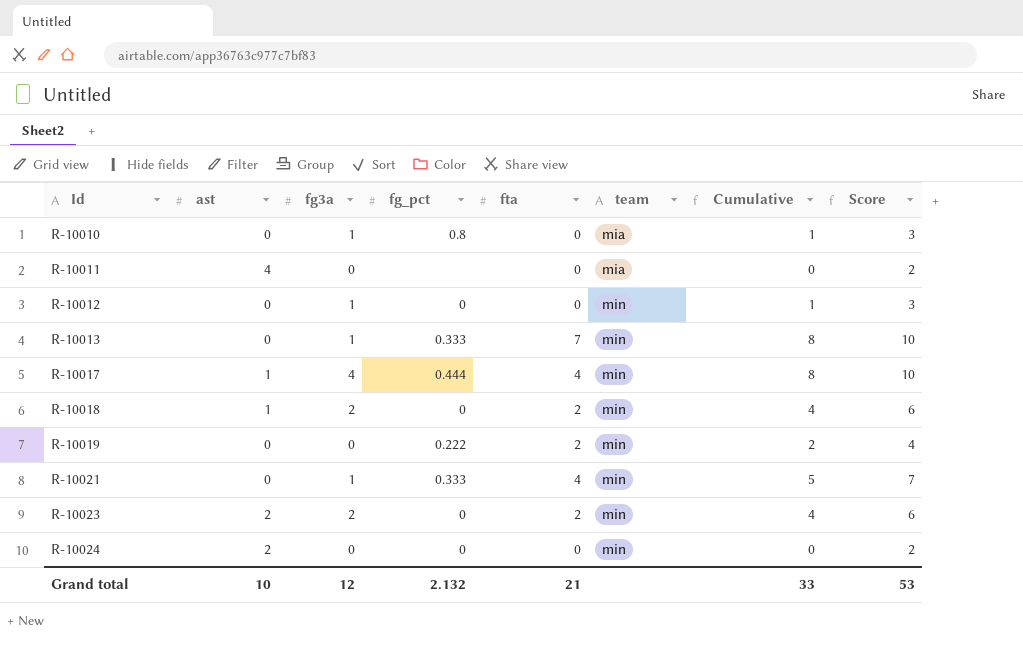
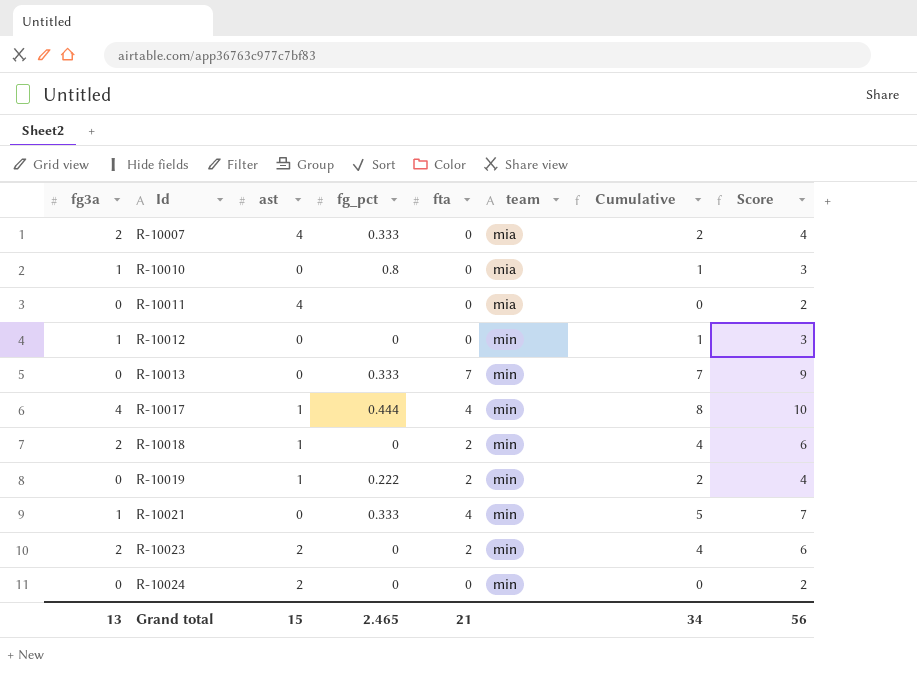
column fg3a | position: 3 -> 1
row R-10007: none -> 2 | 4 | 0.333 | 0 | mia | 2 | 4
R-10013 | fg3a: 1 -> 0
R-10013 | Cumulative: 8 -> 7
R-10013 | Score: 10 -> 9
R-10019 | ast: 0 -> 1
Grand total | fg3a: 12 -> 13
Grand total | ast: 10 -> 15
Grand total | fg_pct: 2.132 -> 2.465
Grand total | Cumulative: 33 -> 34
Grand total | Score: 53 -> 56

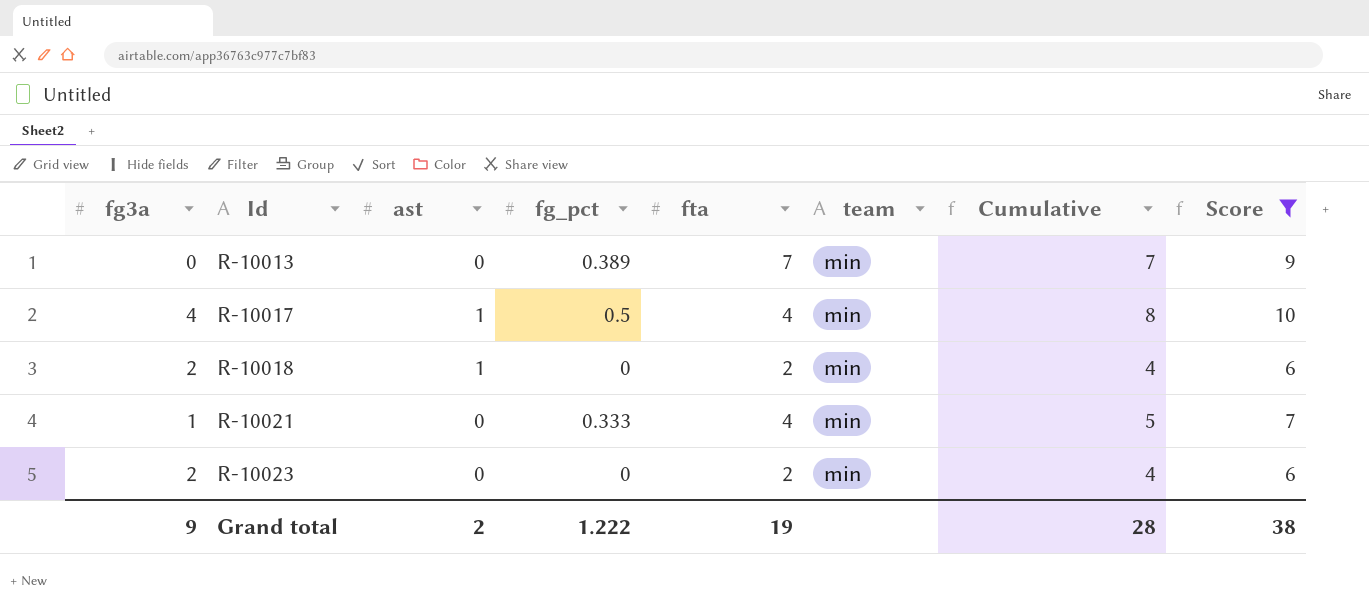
filter: none -> Score >= 6
R-10013 | fg_pct: 0.333 -> 0.389
R-10017 | fg_pct: 0.444 -> 0.5
R-10023 | ast: 2 -> 0
Grand total | fg3a: 13 -> 9
Grand total | ast: 15 -> 2
Grand total | fg_pct: 2.465 -> 1.222
Grand total | fta: 21 -> 19
Grand total | Cumulative: 34 -> 28
Grand total | Score: 56 -> 38

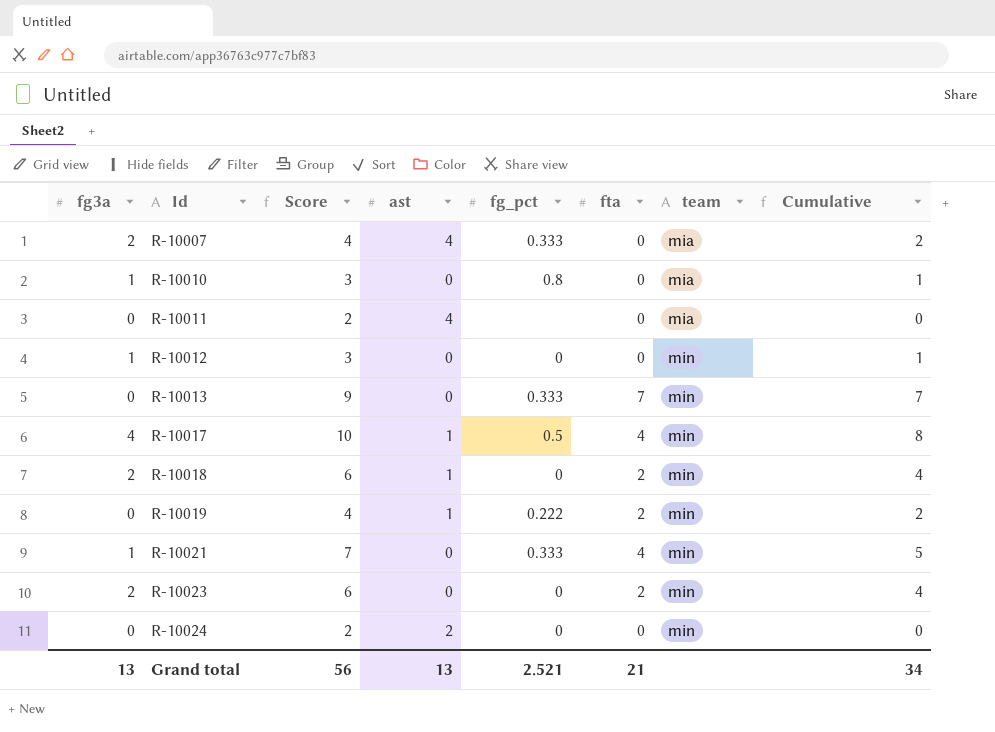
filter: Score >= 6 -> none
column Score | position: 8 -> 3
R-10013 | fg_pct: 0.389 -> 0.333
Grand total | fg3a: 9 -> 13
Grand total | Score: 38 -> 56
Grand total | ast: 2 -> 13
Grand total | fg_pct: 1.222 -> 2.521
Grand total | fta: 19 -> 21
Grand total | Cumulative: 28 -> 34

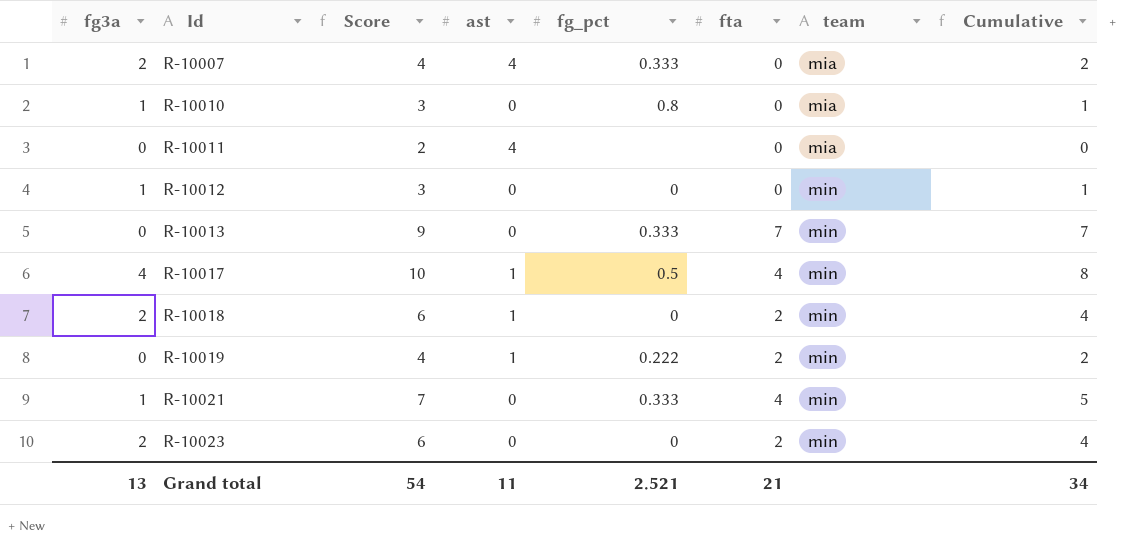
row R-10024: 0 | 2 | 2 | 0 | 0 | min | 0 -> none
Grand total | Score: 56 -> 54
Grand total | ast: 13 -> 11

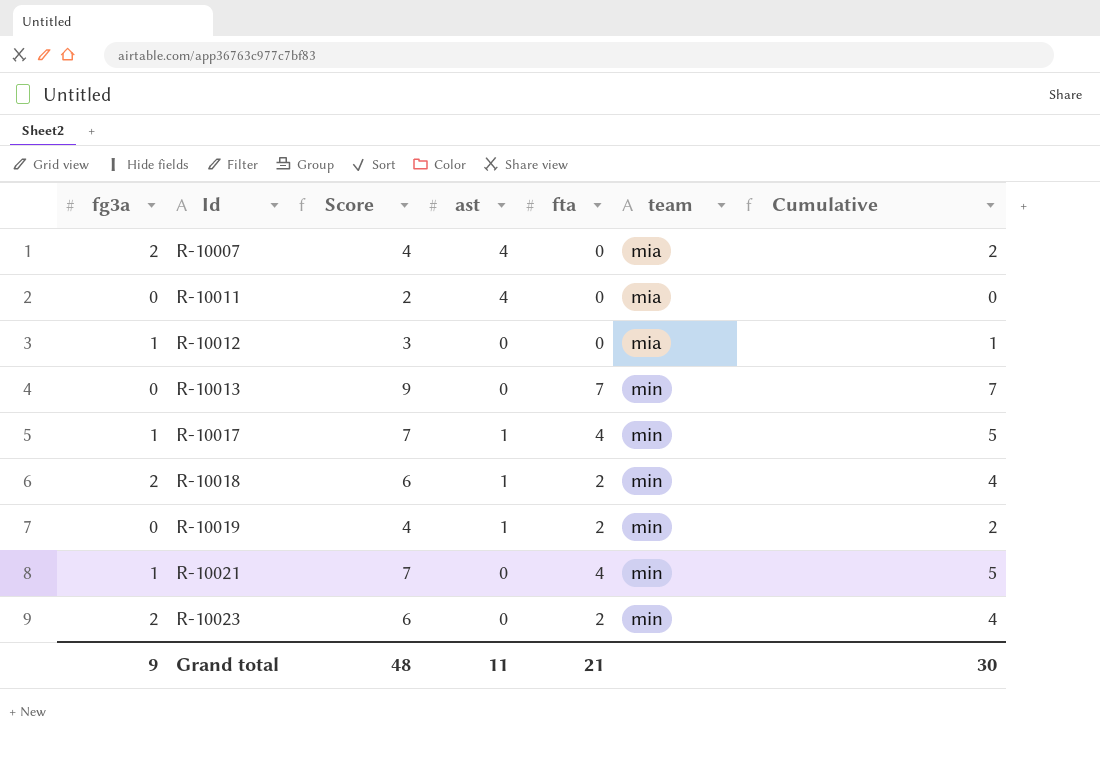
column fg_pct | position: 5 -> none
row R-10010: 1 | 3 | 0 | 0.8 | 0 | mia | 1 -> none
R-10012 | team: min -> mia
R-10017 | fg3a: 4 -> 1
R-10017 | Score: 10 -> 7
R-10017 | Cumulative: 8 -> 5
Grand total | fg3a: 13 -> 9
Grand total | Score: 54 -> 48
Grand total | Cumulative: 34 -> 30

